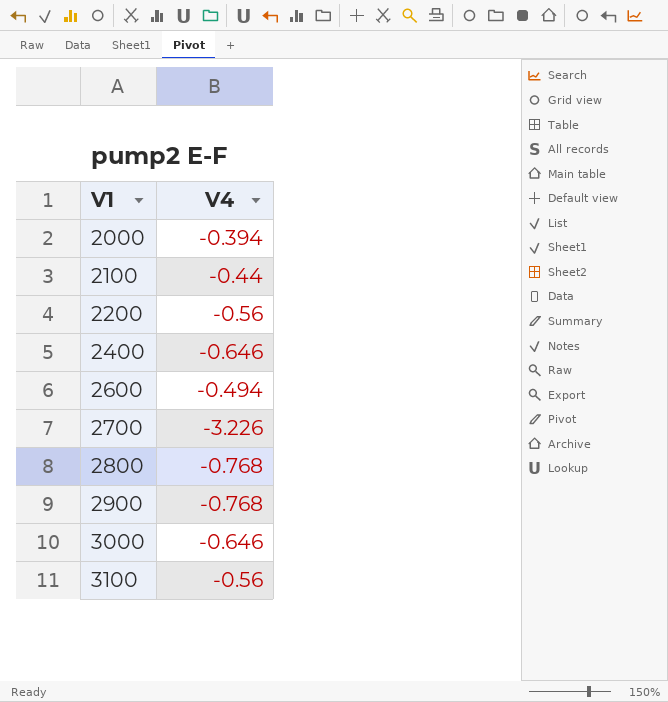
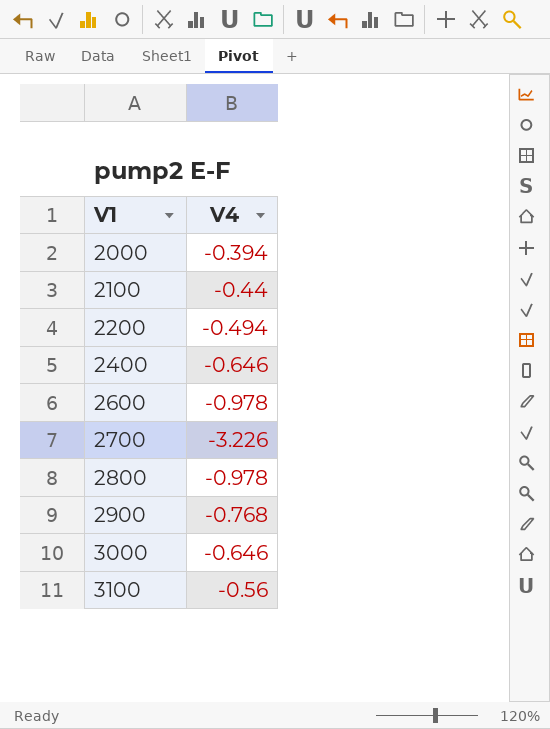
2200 | V4: -0.56 -> -0.494
2600 | V4: -0.494 -> -0.978
2800 | V4: -0.768 -> -0.978

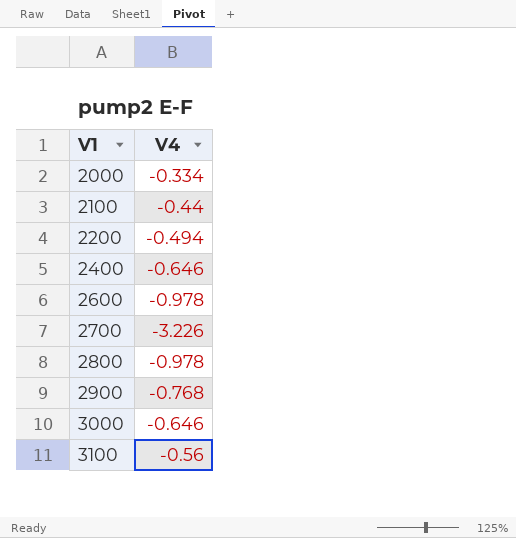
2000 | V4: -0.394 -> -0.334

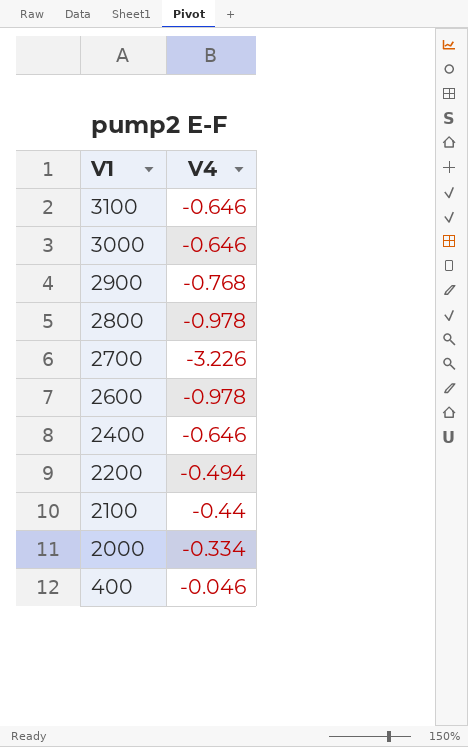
row order: V1 ascending -> V1 descending
3100 | V4: -0.56 -> -0.646
row 400: none -> -0.046

